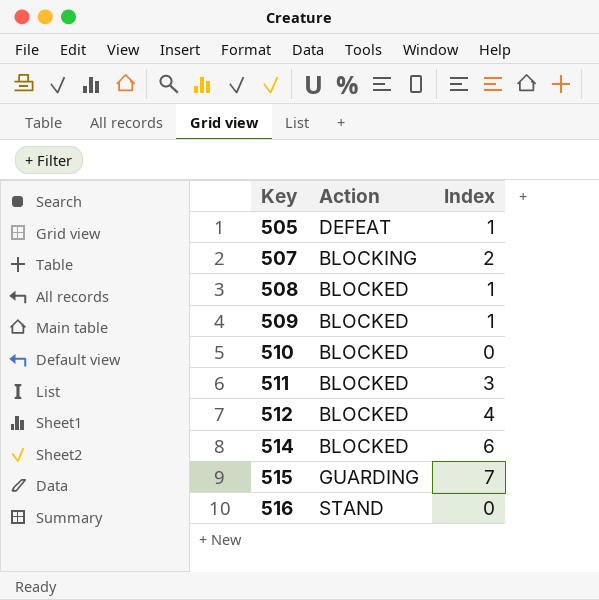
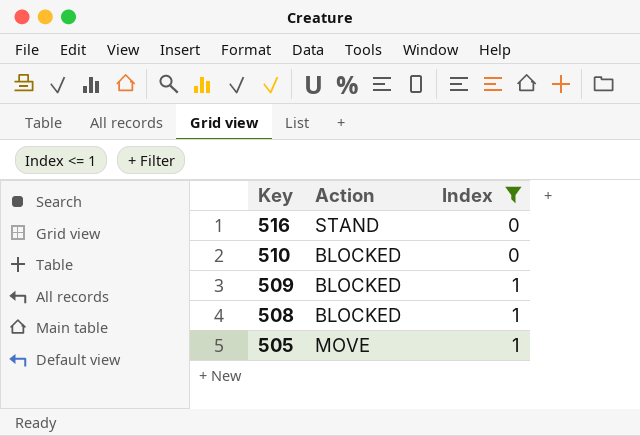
filter: none -> Index <= 1
row order: Key ascending -> Key descending
505 | Action: DEFEAT -> MOVE

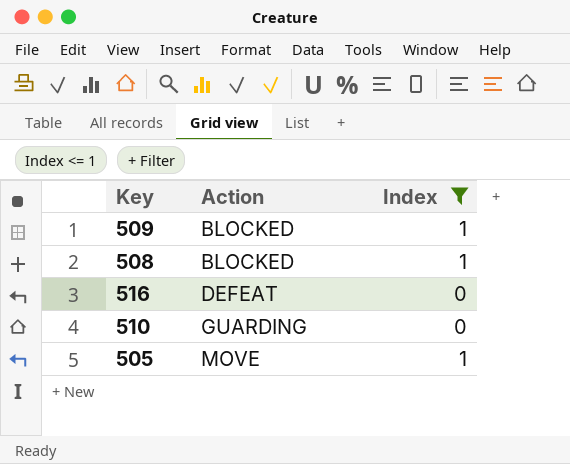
row order: Key descending -> Action ascending
516 | Action: STAND -> DEFEAT
510 | Action: BLOCKED -> GUARDING

